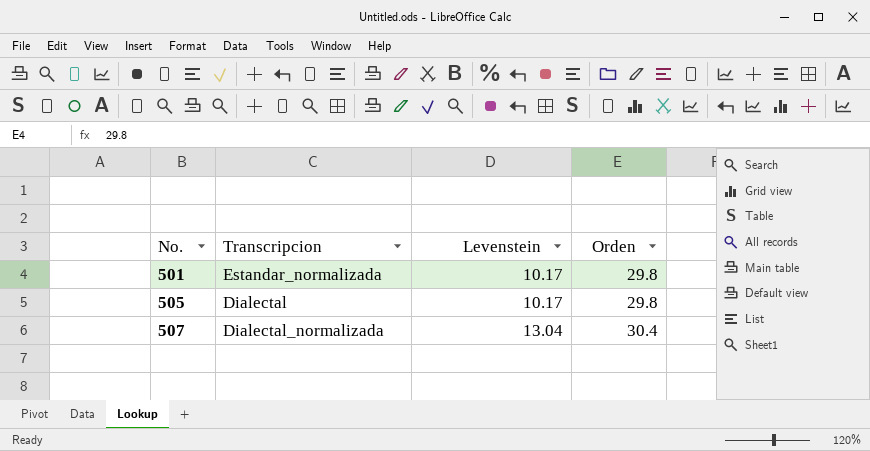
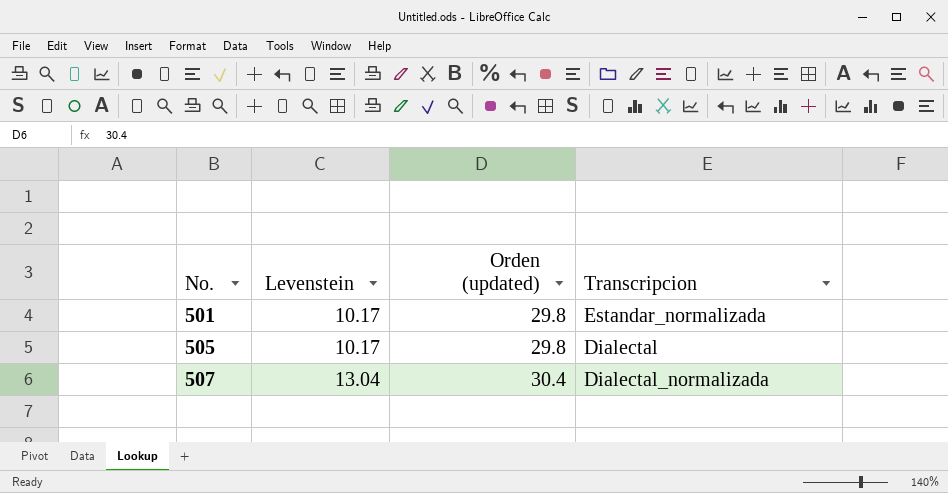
column name: Orden -> Orden (updated)
column Transcripcion | position: 2 -> 4

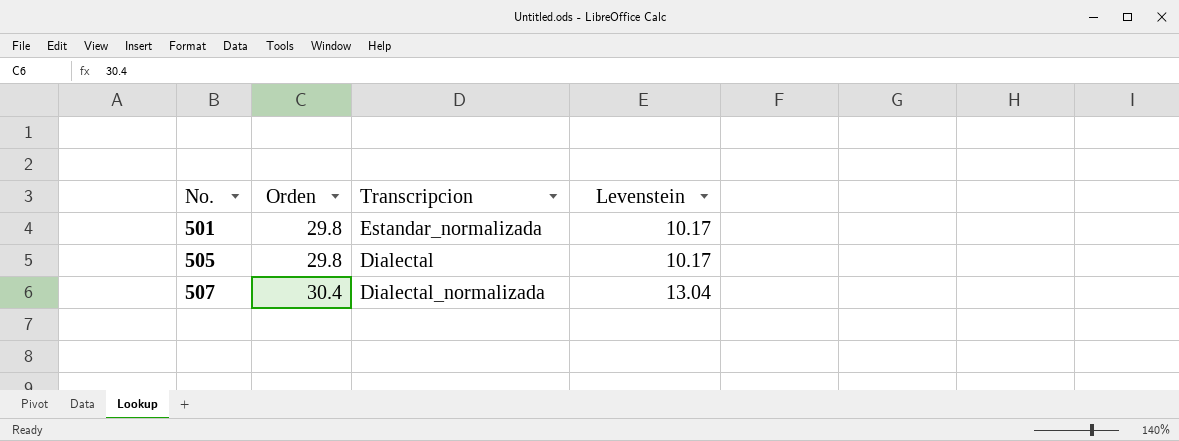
column name: Orden (updated) -> Orden
column Levenstein | position: 2 -> 4

